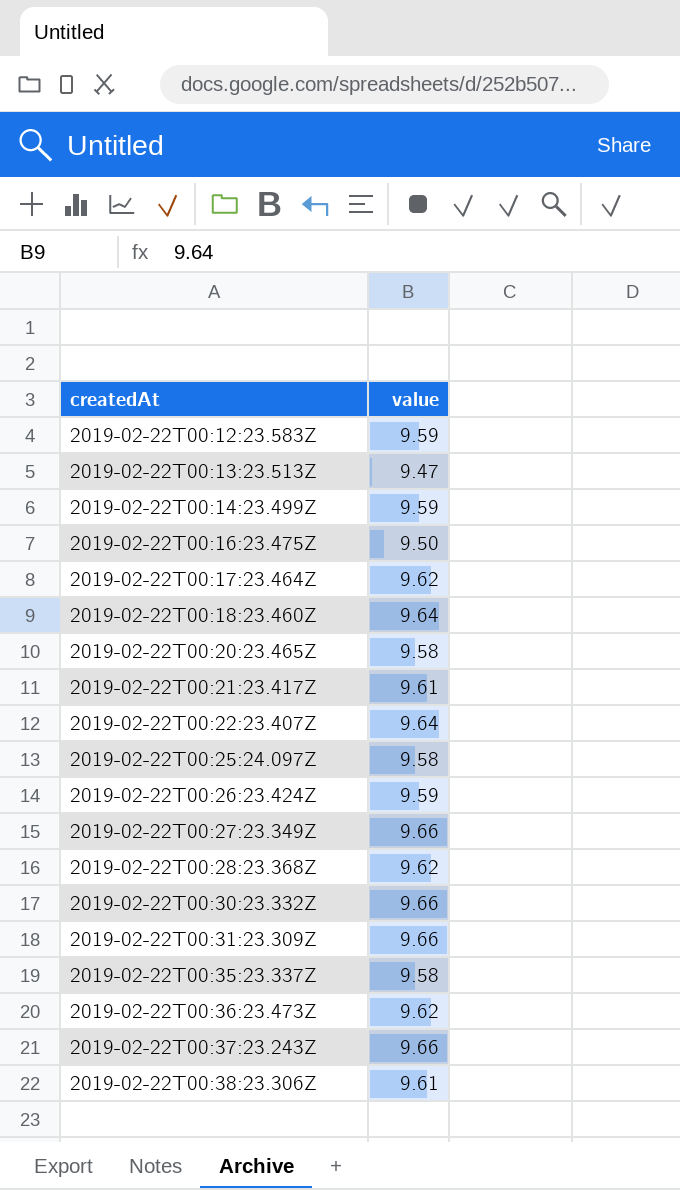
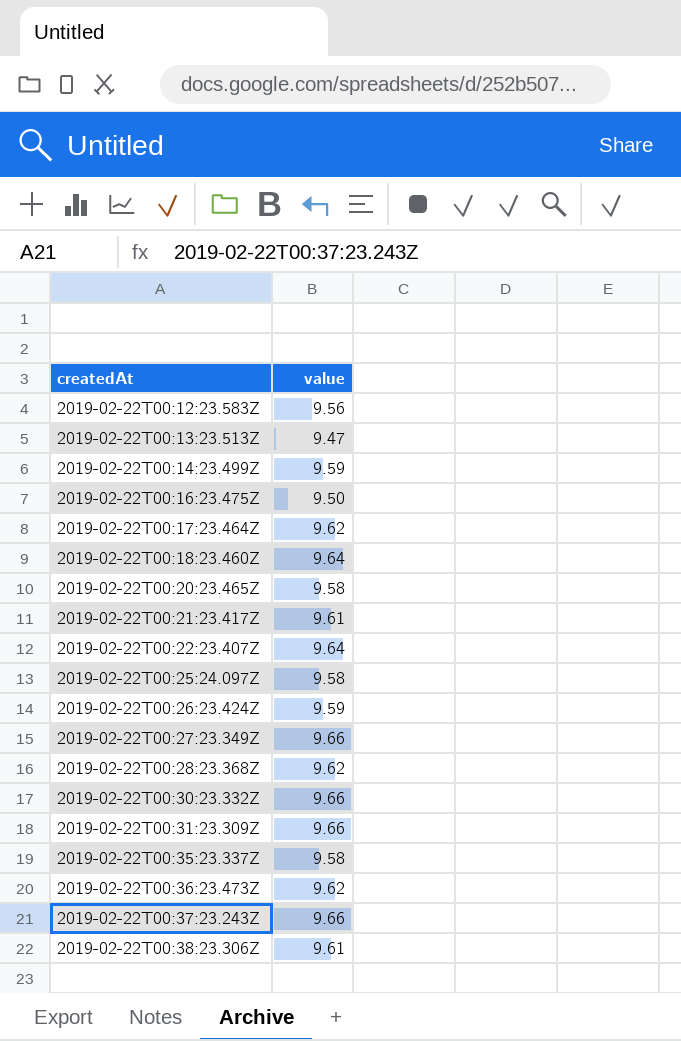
2019-02-22T00:12:23.583Z | value: 9.59 -> 9.56

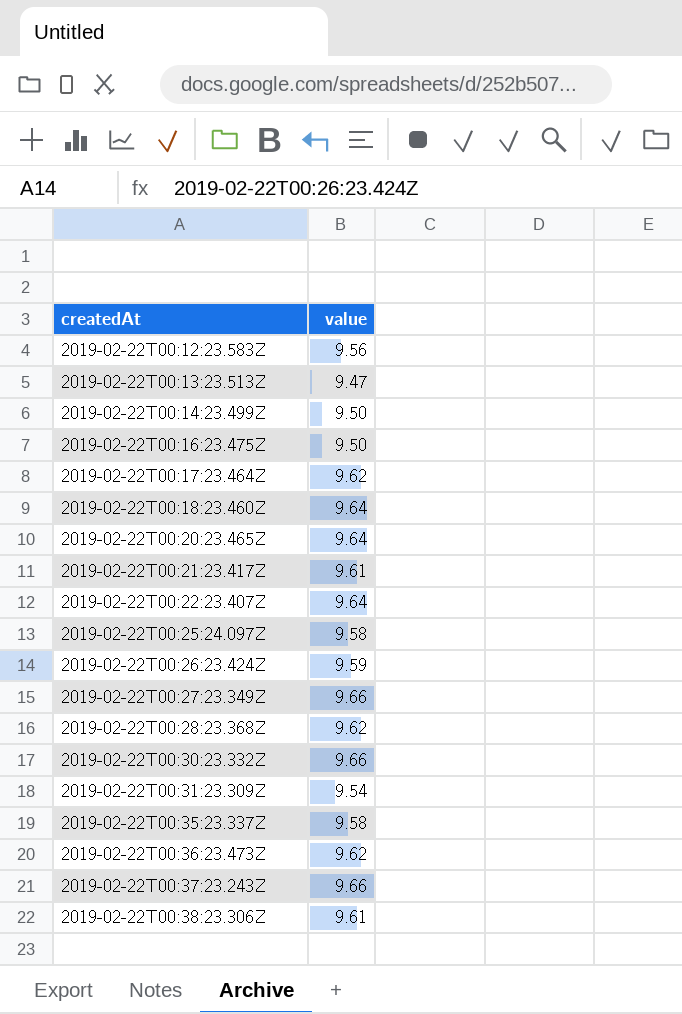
2019-02-22T00:14:23.499Z | value: 9.59 -> 9.50
2019-02-22T00:20:23.465Z | value: 9.58 -> 9.64
2019-02-22T00:31:23.309Z | value: 9.66 -> 9.54

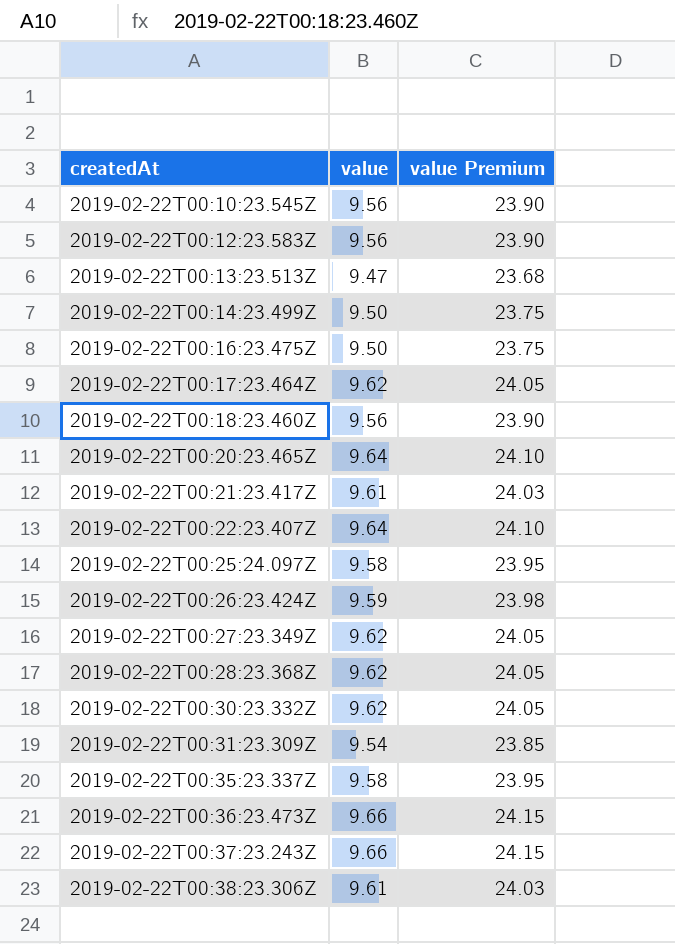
column value Premium | formula: none -> [value] * 2.5
row 2019-02-22T00:10:23.545Z: none -> 9.56 | 23.90
2019-02-22T00:18:23.460Z | value: 9.64 -> 9.56
2019-02-22T00:27:23.349Z | value: 9.66 -> 9.62
2019-02-22T00:30:23.332Z | value: 9.66 -> 9.62
2019-02-22T00:36:23.473Z | value: 9.62 -> 9.66

